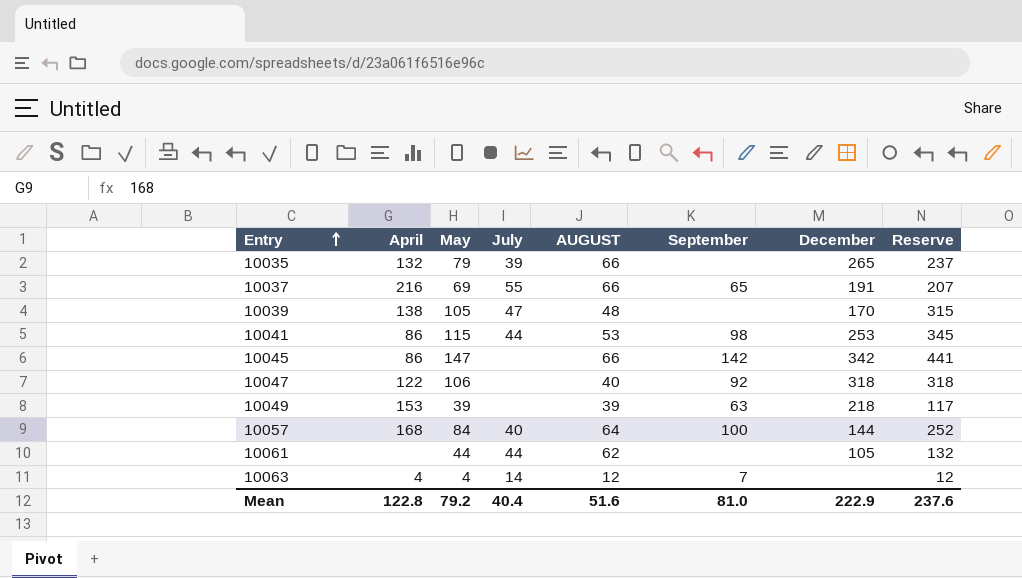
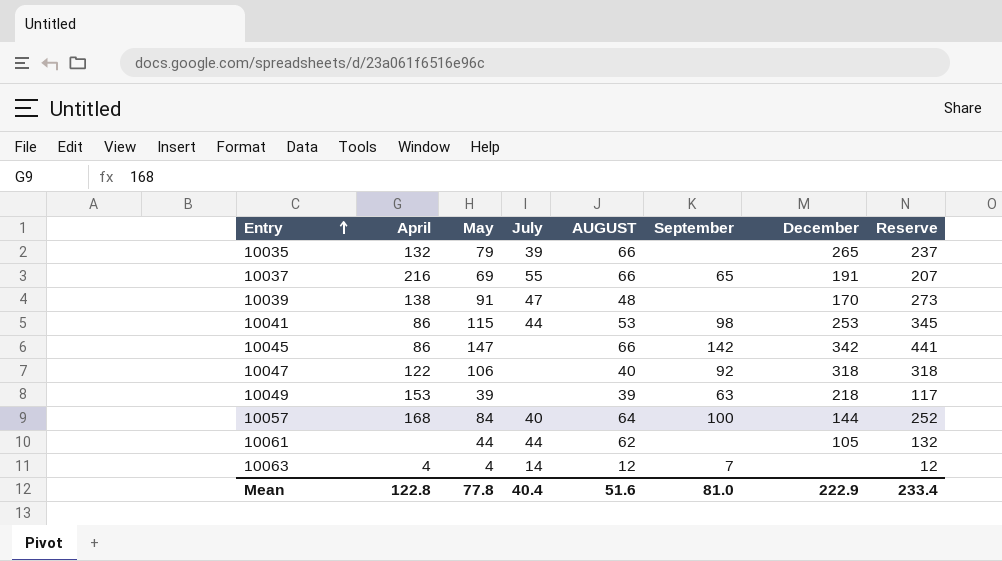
10039 | May: 105 -> 91
10039 | Reserve: 315 -> 273
Mean | May: 79.2 -> 77.8
Mean | Reserve: 237.6 -> 233.4

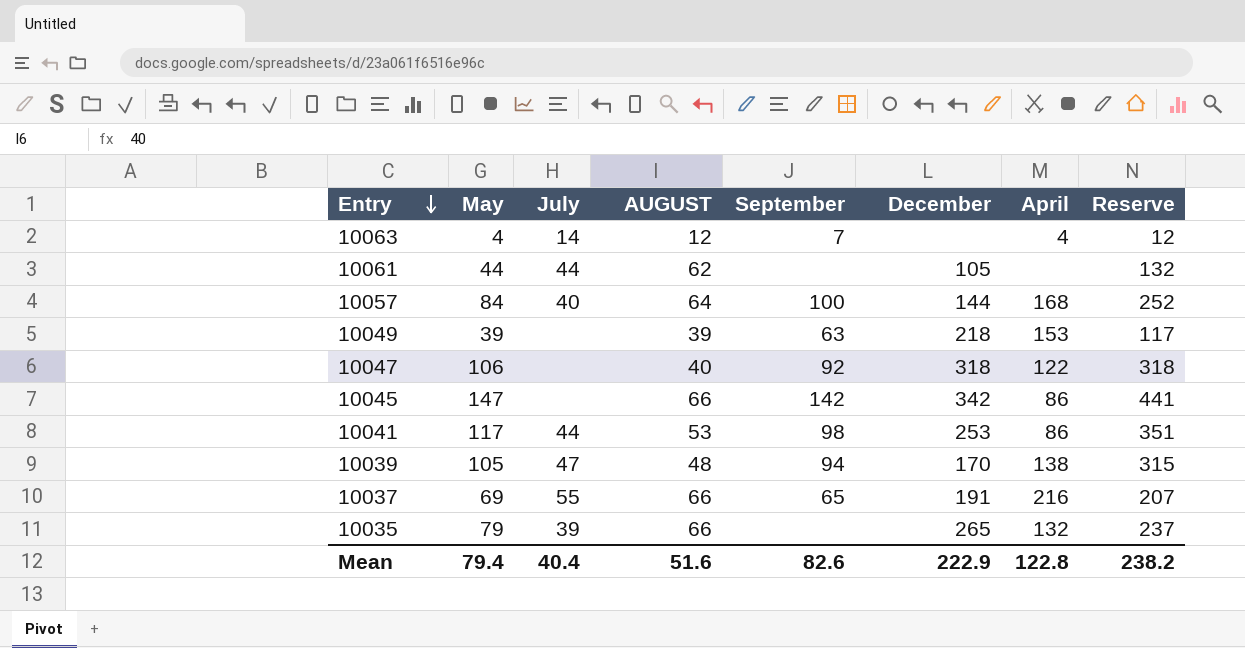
row order: Entry ascending -> Entry descending
column April | position: 2 -> 7
10041 | May: 115 -> 117
10041 | Reserve: 345 -> 351
10039 | May: 91 -> 105
10039 | September: none -> 94
10039 | Reserve: 273 -> 315
Mean | May: 77.8 -> 79.4
Mean | September: 81.0 -> 82.6
Mean | Reserve: 233.4 -> 238.2

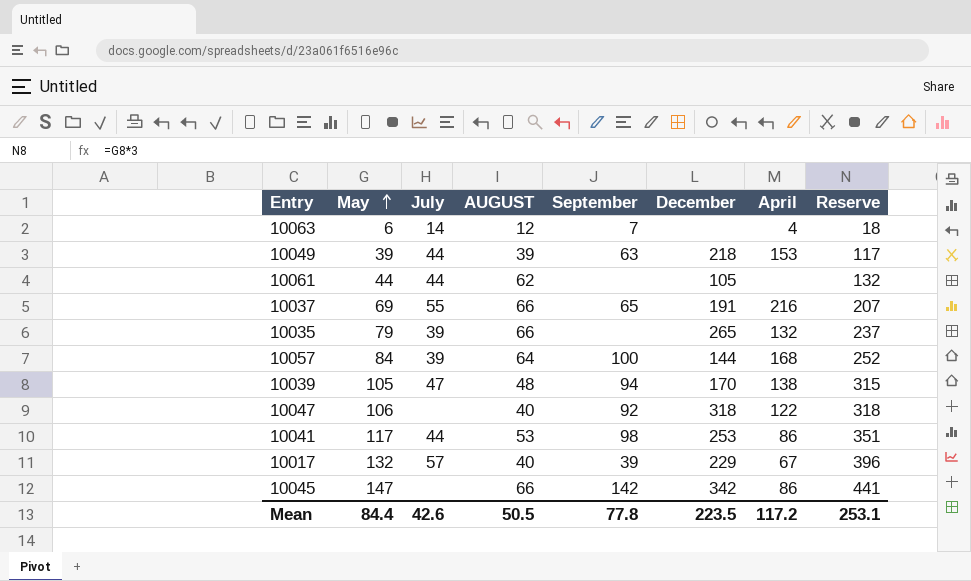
row order: Entry descending -> May ascending
10063 | May: 4 -> 6
10063 | Reserve: 12 -> 18
10049 | July: none -> 44
10057 | July: 40 -> 39
row 10017: none -> 132 | 57 | 40 | 39 | 229 | 67 | 396
Mean | May: 79.4 -> 84.4
Mean | July: 40.4 -> 42.6
Mean | AUGUST: 51.6 -> 50.5
Mean | September: 82.6 -> 77.8
Mean | December: 222.9 -> 223.5
Mean | April: 122.8 -> 117.2
Mean | Reserve: 238.2 -> 253.1

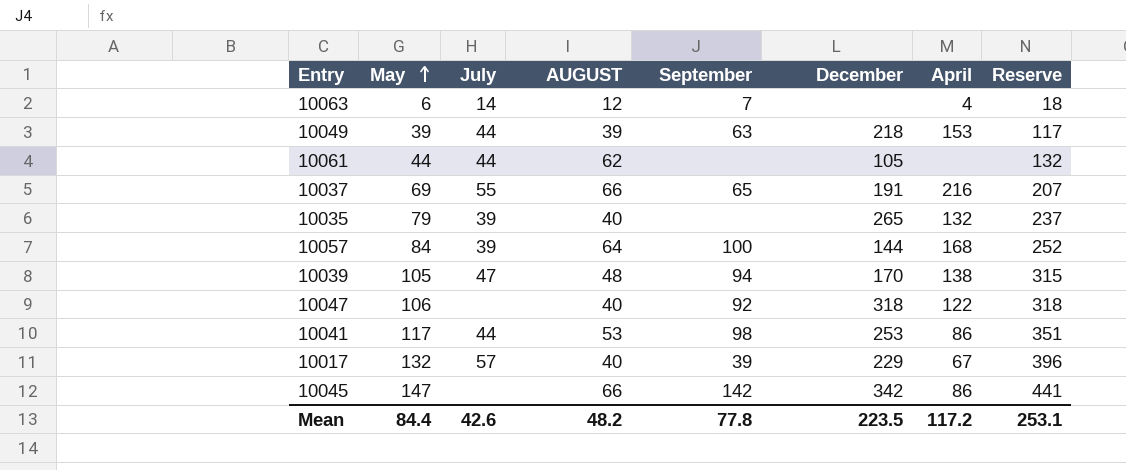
10035 | AUGUST: 66 -> 40
Mean | AUGUST: 50.5 -> 48.2

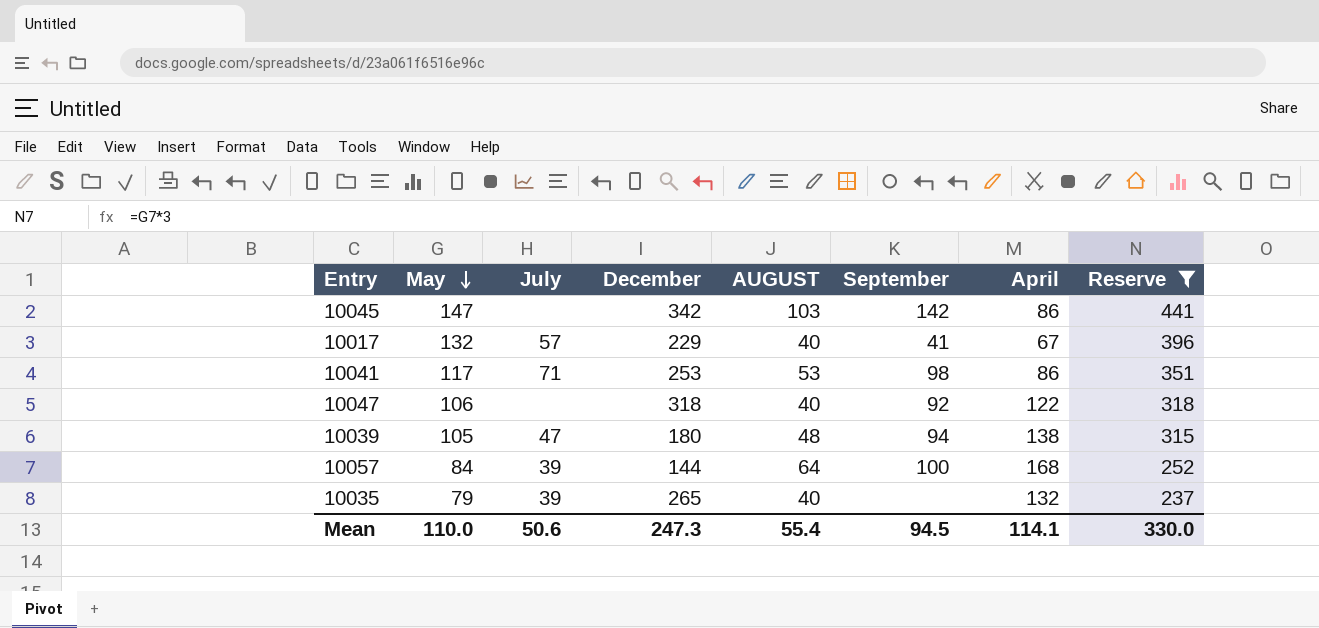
filter: none -> Reserve >= 237
row order: May ascending -> May descending
column December | position: 6 -> 4
10045 | AUGUST: 66 -> 103
10017 | September: 39 -> 41
10041 | July: 44 -> 71
10039 | December: 170 -> 180
Mean | May: 84.4 -> 110.0
Mean | July: 42.6 -> 50.6
Mean | December: 223.5 -> 247.3
Mean | AUGUST: 48.2 -> 55.4
Mean | September: 77.8 -> 94.5
Mean | April: 117.2 -> 114.1
Mean | Reserve: 253.1 -> 330.0

